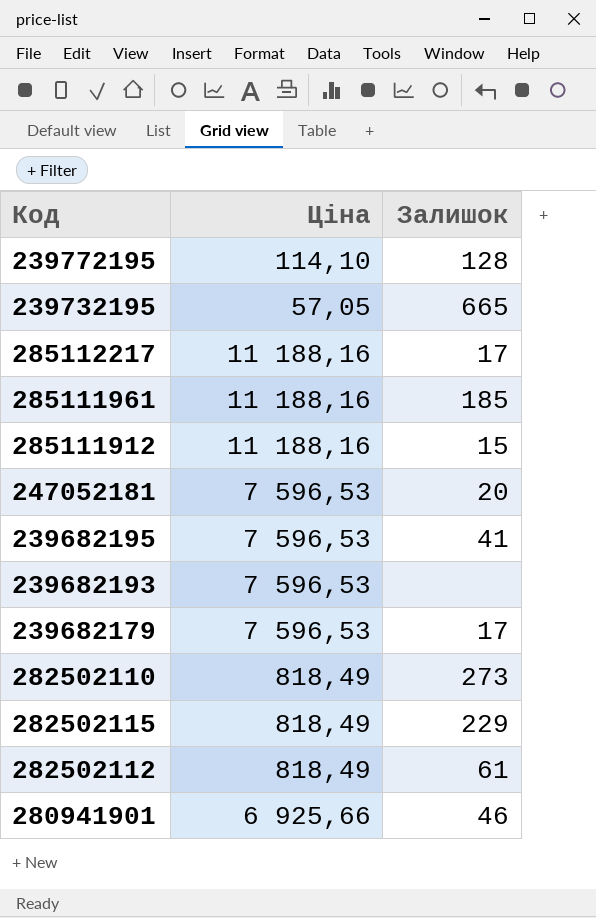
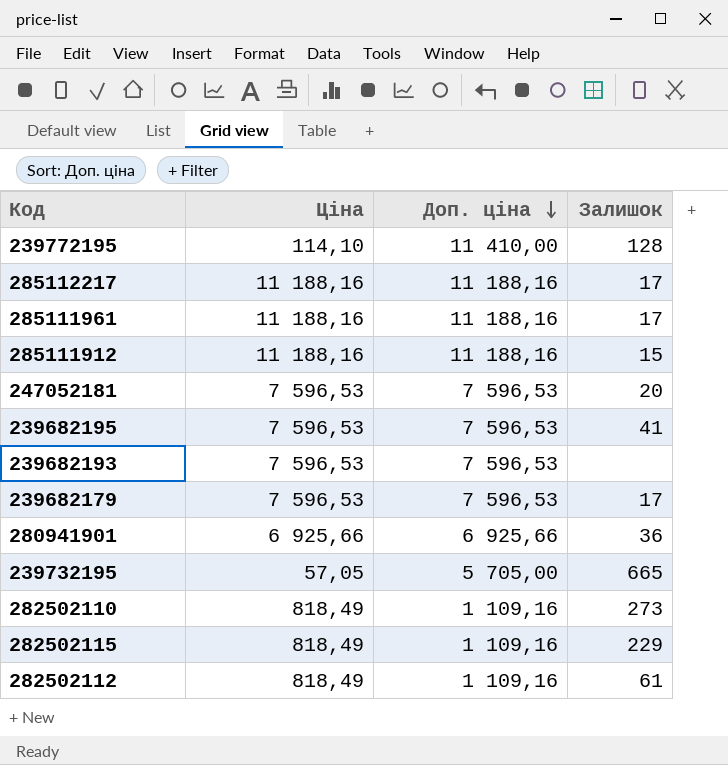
row order: none -> Доп. ціна descending
column Доп. ціна | position: none -> 3
285111961 | Залишок: 185 -> 17
280941901 | Залишок: 46 -> 36

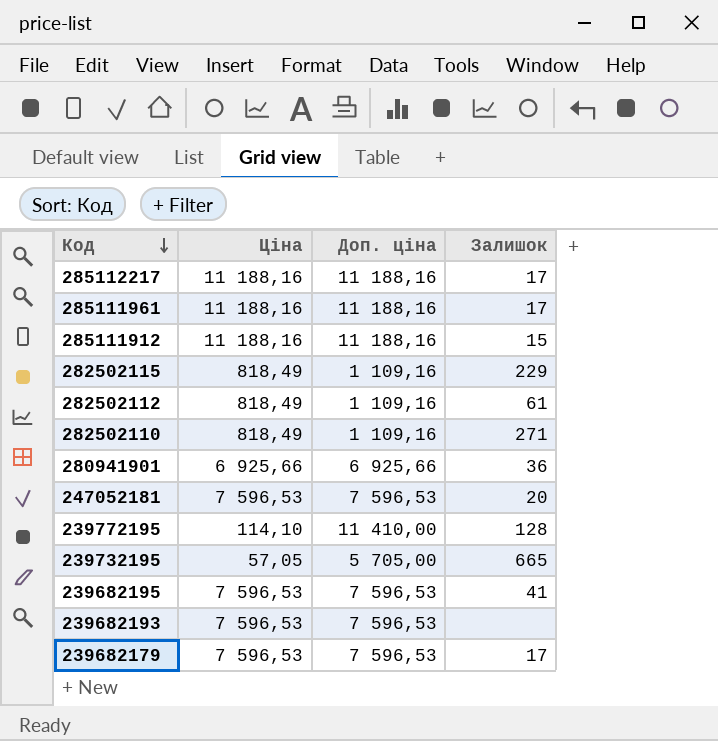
row order: Доп. ціна descending -> Код descending
282502110 | Залишок: 273 -> 271

